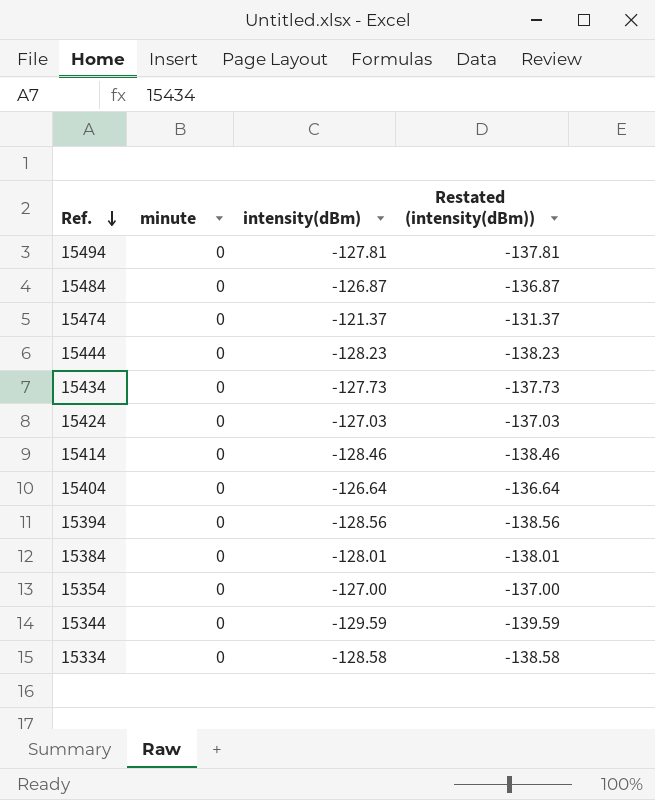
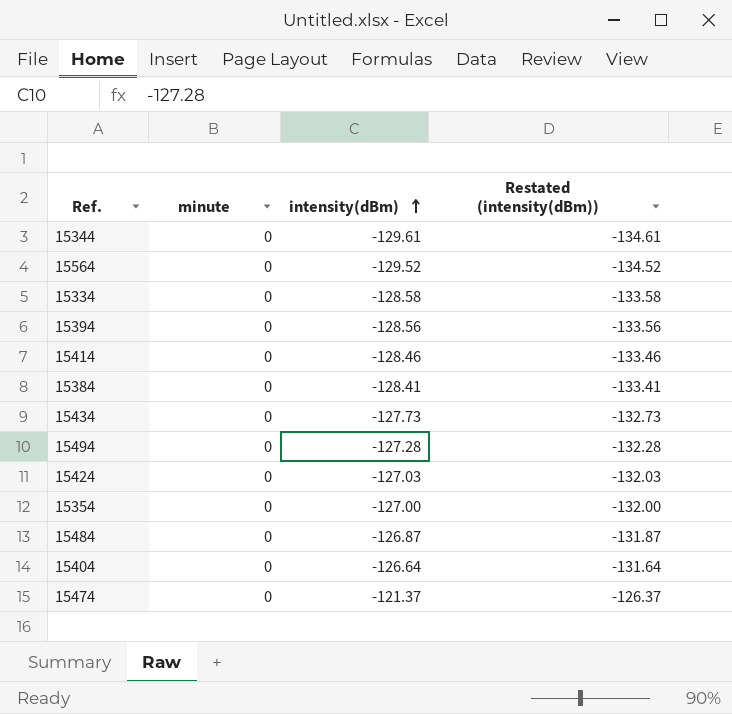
row order: Ref. descending -> intensity(dBm) ascending
column Restated (intensity(dBm)) | formula: [intensity(dBm)] - 10 -> [intensity(dBm)] - 5
row 15444: 0 | -128.23 | -138.23 -> none
15344 | intensity(dBm): -129.59 -> -129.61
row 15564: none -> 0 | -129.52 | -134.52
15384 | intensity(dBm): -128.01 -> -128.41
15494 | intensity(dBm): -127.81 -> -127.28

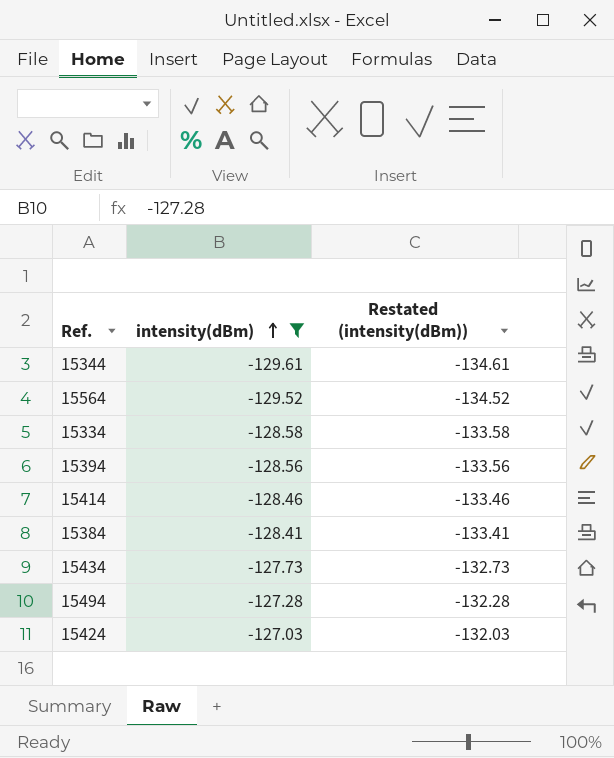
filter: none -> intensity(dBm) <= -127.03
column minute | position: 2 -> none

